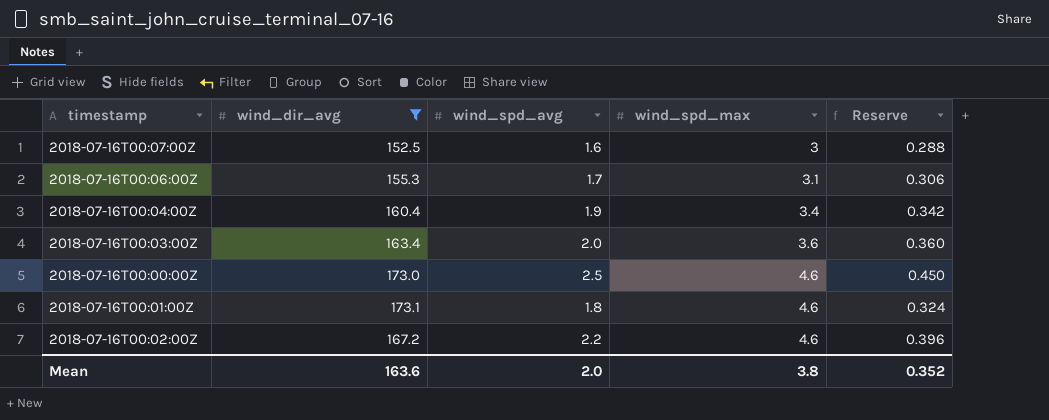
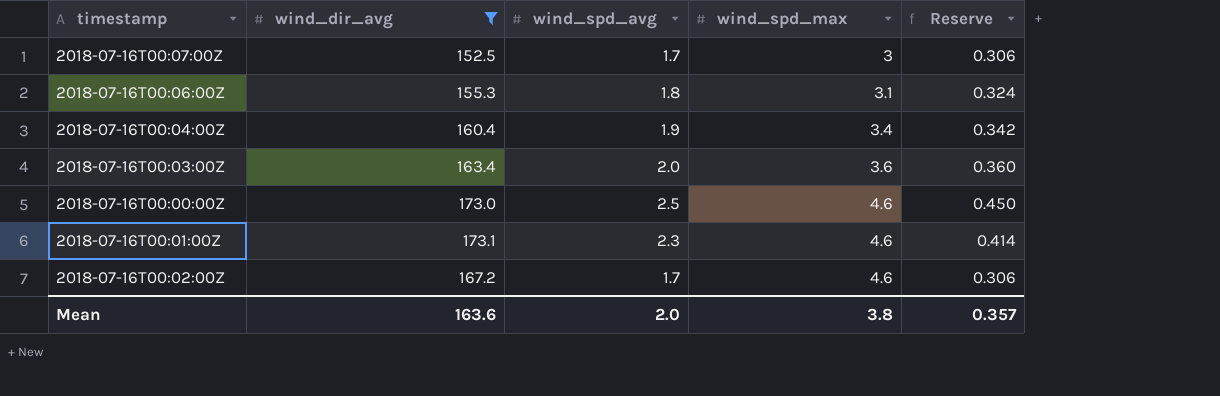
2018-07-16T00:07:00Z | wind_spd_avg: 1.6 -> 1.7
2018-07-16T00:07:00Z | Reserve: 0.288 -> 0.306
2018-07-16T00:06:00Z | wind_spd_avg: 1.7 -> 1.8
2018-07-16T00:06:00Z | Reserve: 0.306 -> 0.324
2018-07-16T00:01:00Z | wind_spd_avg: 1.8 -> 2.3
2018-07-16T00:01:00Z | Reserve: 0.324 -> 0.414
2018-07-16T00:02:00Z | wind_spd_avg: 2.2 -> 1.7
2018-07-16T00:02:00Z | Reserve: 0.396 -> 0.306
Mean | Reserve: 0.352 -> 0.357

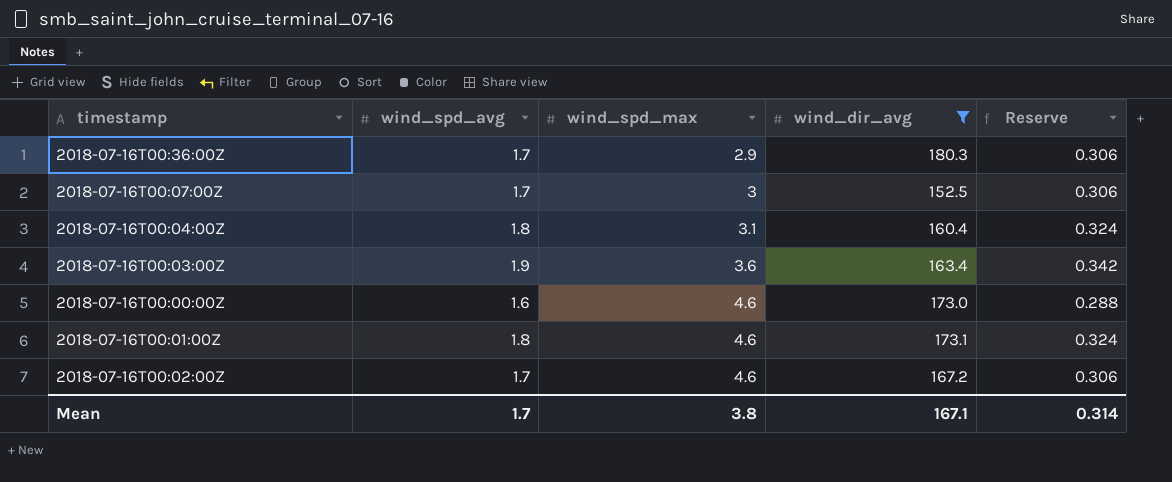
column wind_dir_avg | position: 2 -> 4
row 2018-07-16T00:06:00Z: 155.3 | 1.8 | 3.1 | 0.324 -> none
row 2018-07-16T00:36:00Z: none -> 1.7 | 2.9 | 180.3 | 0.306
2018-07-16T00:04:00Z | wind_spd_avg: 1.9 -> 1.8
2018-07-16T00:04:00Z | wind_spd_max: 3.4 -> 3.1
2018-07-16T00:04:00Z | Reserve: 0.342 -> 0.324
2018-07-16T00:03:00Z | wind_spd_avg: 2.0 -> 1.9
2018-07-16T00:03:00Z | Reserve: 0.360 -> 0.342
2018-07-16T00:00:00Z | wind_spd_avg: 2.5 -> 1.6
2018-07-16T00:00:00Z | Reserve: 0.450 -> 0.288
2018-07-16T00:01:00Z | wind_spd_avg: 2.3 -> 1.8
2018-07-16T00:01:00Z | Reserve: 0.414 -> 0.324
Mean | wind_spd_avg: 2.0 -> 1.7
Mean | wind_dir_avg: 163.6 -> 167.1
Mean | Reserve: 0.357 -> 0.314

